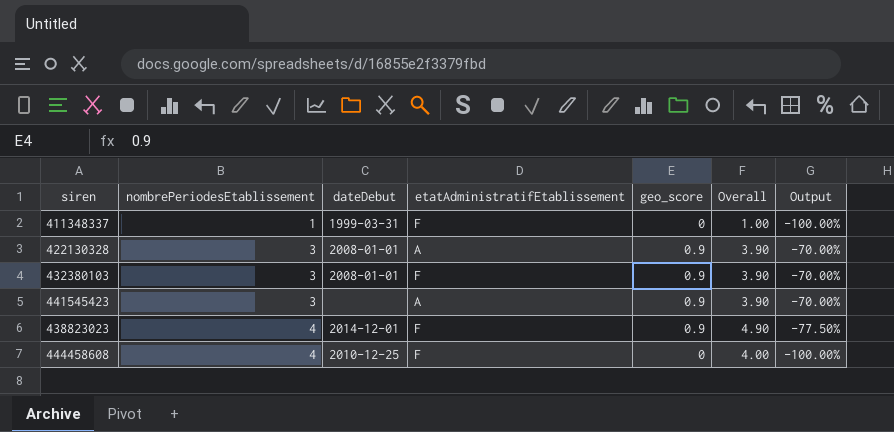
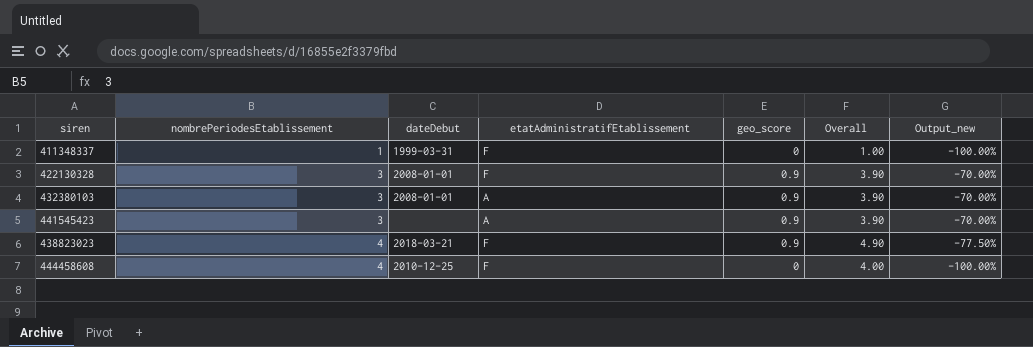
column name: Output -> Output_new
422130328 | etatAdministratifEtablissement: A -> F
432380103 | etatAdministratifEtablissement: F -> A
438823023 | dateDebut: 2014-12-01 -> 2018-03-21

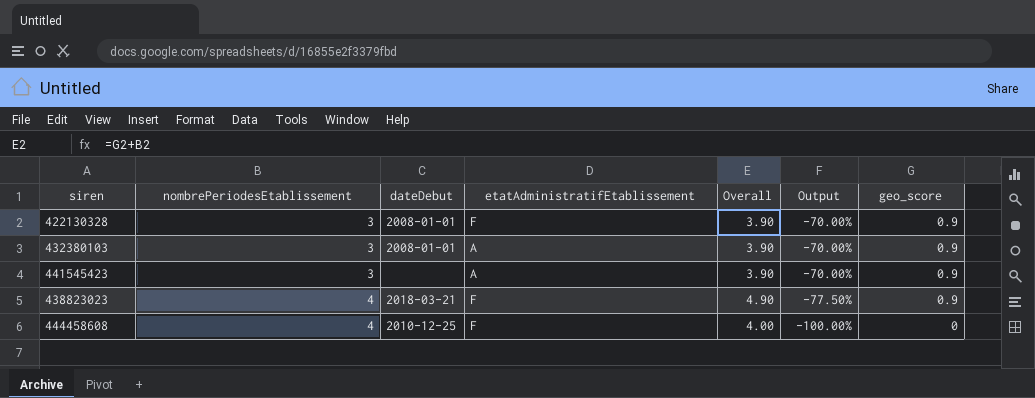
column name: Output_new -> Output
column geo_score | position: 5 -> 7
row 411348337: 1 | 1999-03-31 | F | 0 | 1.00 | -100.00% -> none

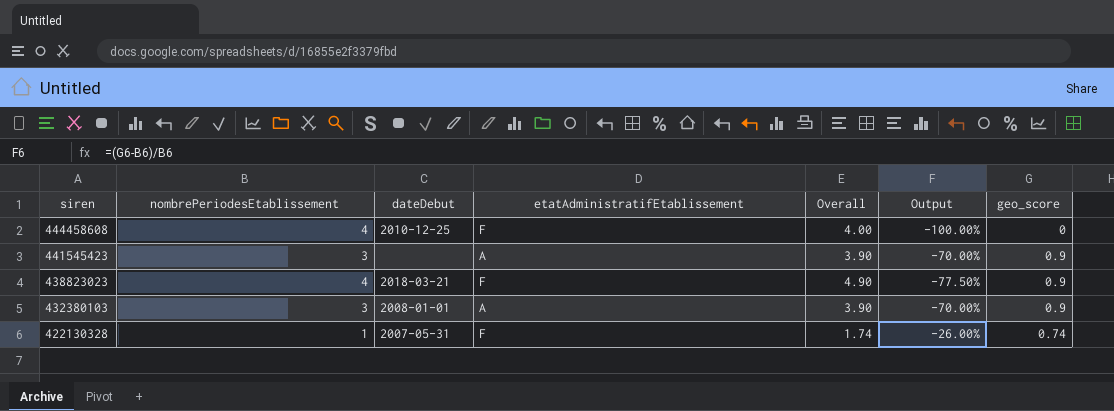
row order: nombrePeriodesEtablissement ascending -> siren descending
422130328 | nombrePeriodesEtablissement: 3 -> 1
422130328 | dateDebut: 2008-01-01 -> 2007-05-31
422130328 | Overall: 3.90 -> 1.74
422130328 | Output: -70.00% -> -26.00%
422130328 | geo_score: 0.9 -> 0.74

